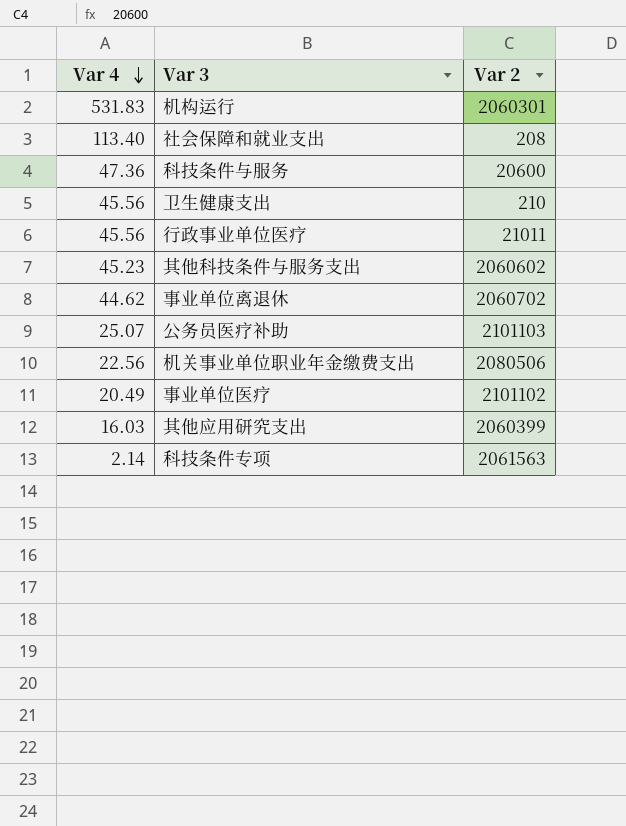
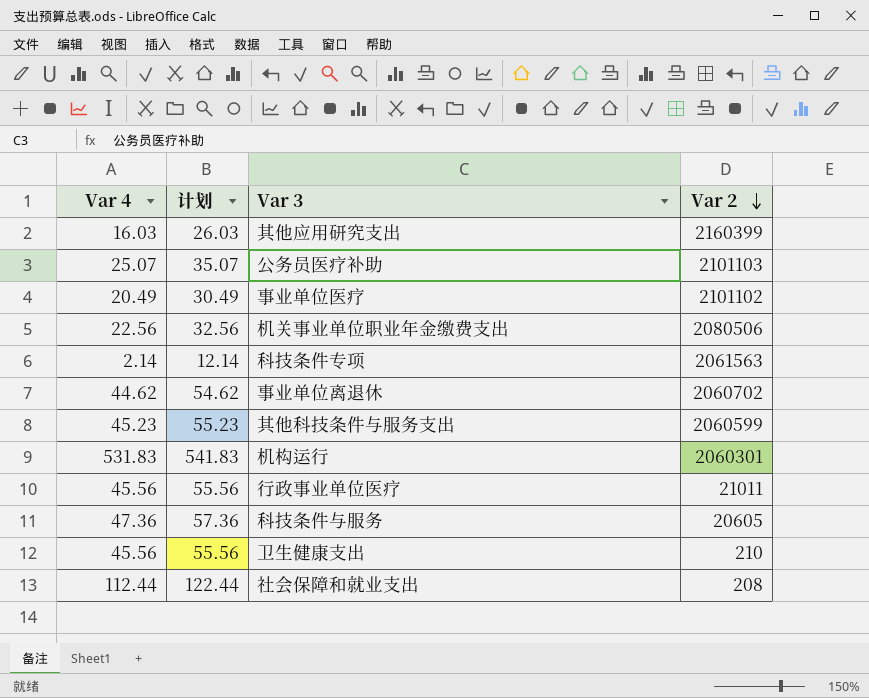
row order: Var 4 descending -> Var 2 descending
column 计划 | formula: none -> [Var 4] + 10
其他应用研究支出 | Var 2: 2060399 -> 2160399
其他科技条件与服务支出 | Var 2: 2060602 -> 2060599
科技条件与服务 | Var 2: 20600 -> 20605
社会保障和就业支出 | Var 4: 113.40 -> 112.44

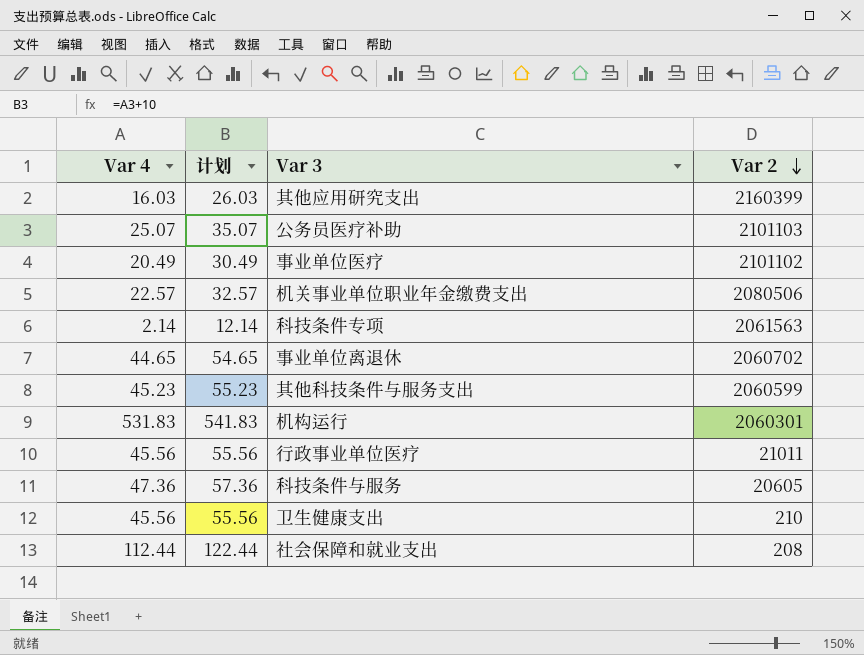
机关事业单位职业年金缴费支出 | Var 4: 22.56 -> 22.57
机关事业单位职业年金缴费支出 | 计划: 32.56 -> 32.57
事业单位离退休 | Var 4: 44.62 -> 44.65
事业单位离退休 | 计划: 54.62 -> 54.65

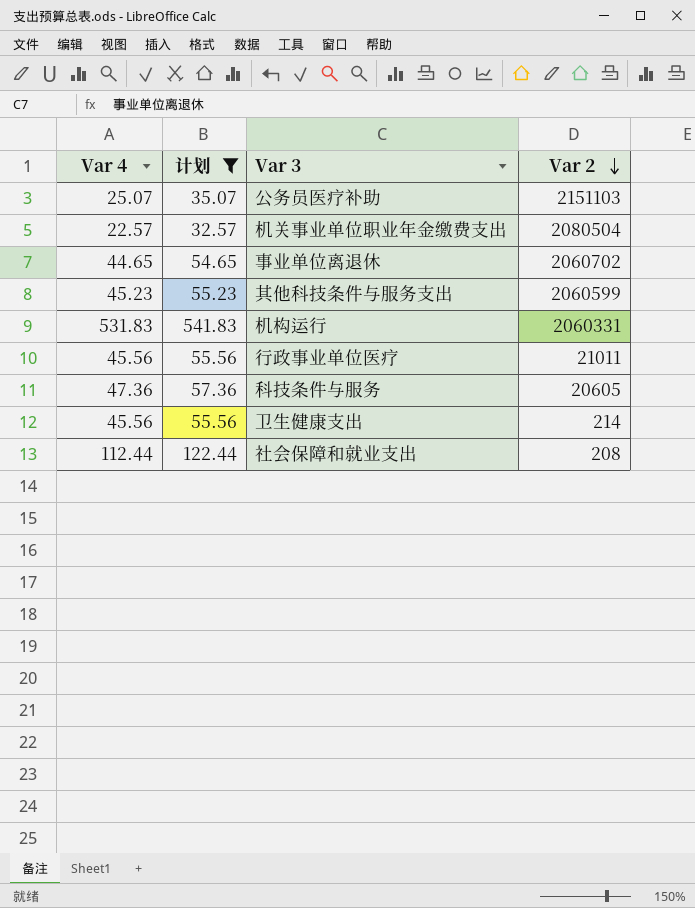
filter: none -> 计划 >= 32.57
公务员医疗补助 | Var 2: 2101103 -> 2151103
机关事业单位职业年金缴费支出 | Var 2: 2080506 -> 2080504
机构运行 | Var 2: 2060301 -> 2060331
卫生健康支出 | Var 2: 210 -> 214

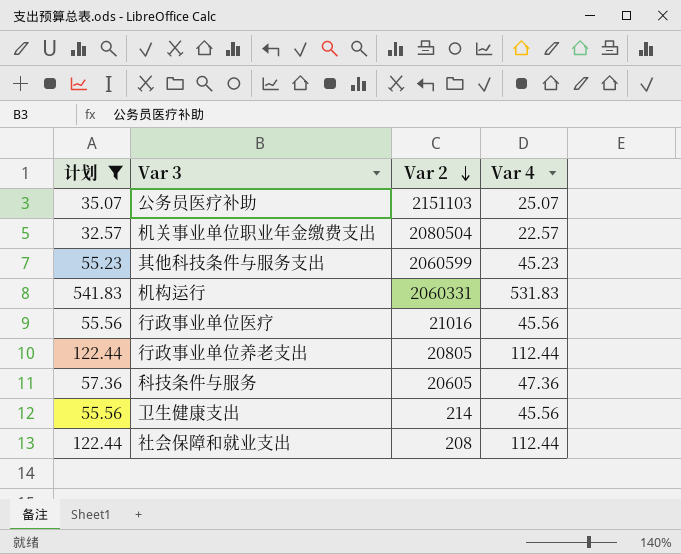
column Var 4 | position: 1 -> 4
row 事业单位离退休: 44.65 | 54.65 | 2060702 -> none
行政事业单位医疗 | Var 2: 21011 -> 21016
row 行政事业单位养老支出: none -> 122.44 | 20805 | 112.44

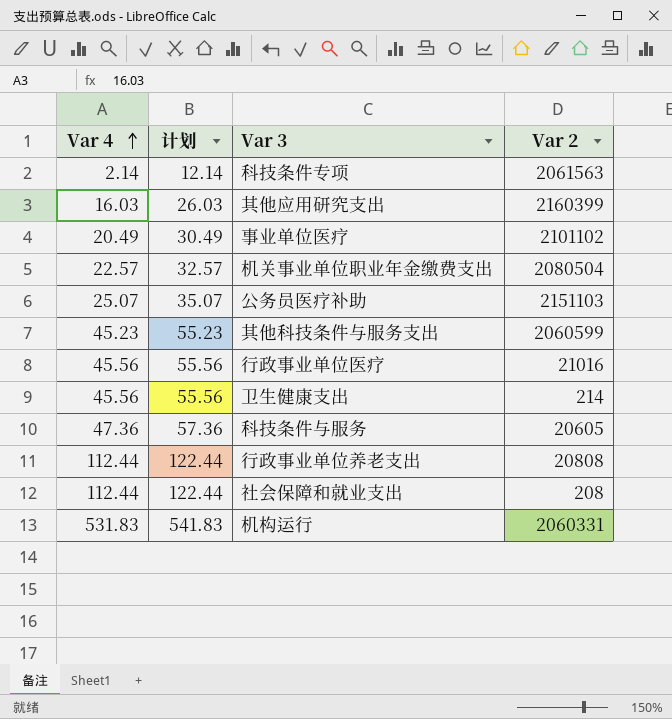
filter: 计划 >= 32.57 -> none
row order: Var 2 descending -> Var 4 ascending
column Var 4 | position: 4 -> 1
行政事业单位养老支出 | Var 2: 20805 -> 20808

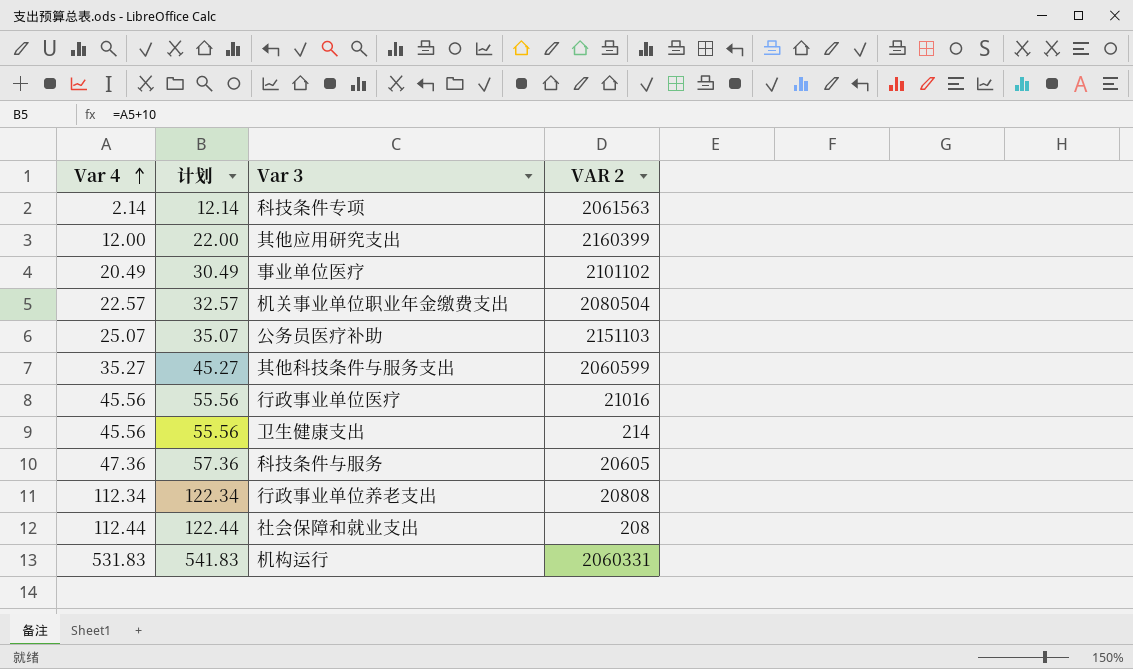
column name: Var 2 -> VAR 2
其他应用研究支出 | Var 4: 16.03 -> 12.00
其他应用研究支出 | 计划: 26.03 -> 22.00
其他科技条件与服务支出 | Var 4: 45.23 -> 35.27
其他科技条件与服务支出 | 计划: 55.23 -> 45.27
行政事业单位养老支出 | Var 4: 112.44 -> 112.34
行政事业单位养老支出 | 计划: 122.44 -> 122.34

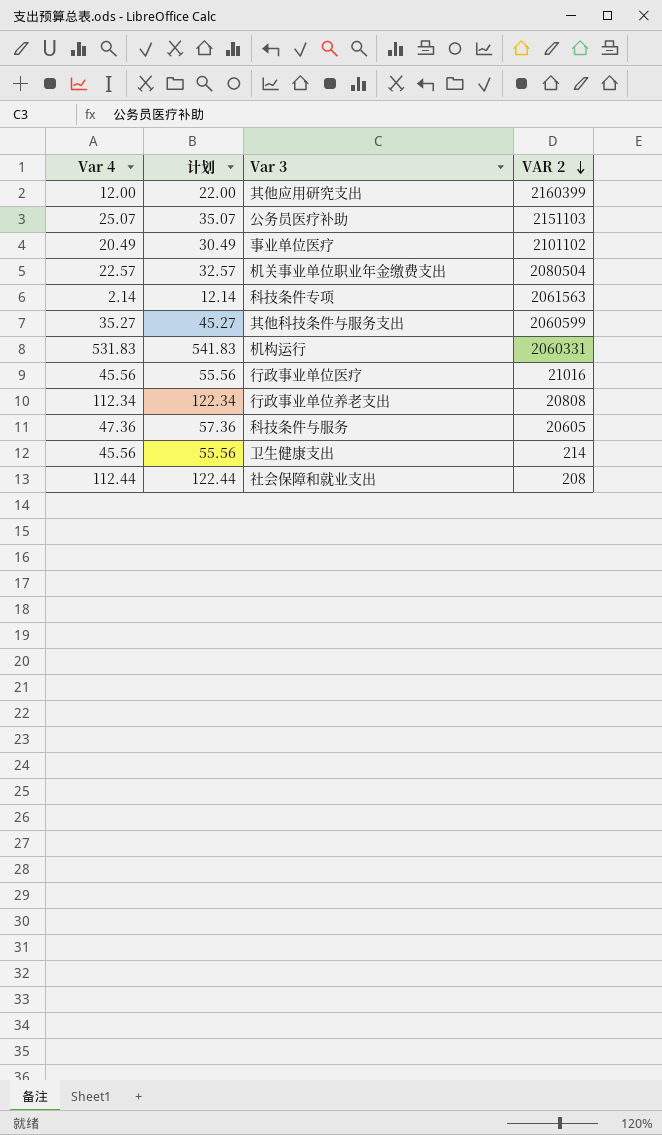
row order: Var 4 ascending -> VAR 2 descending

